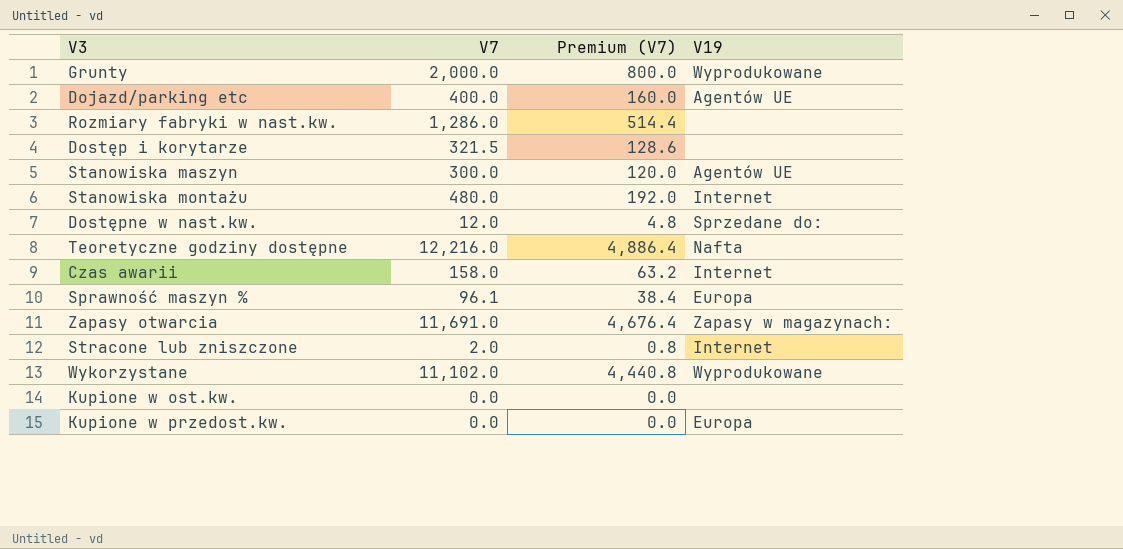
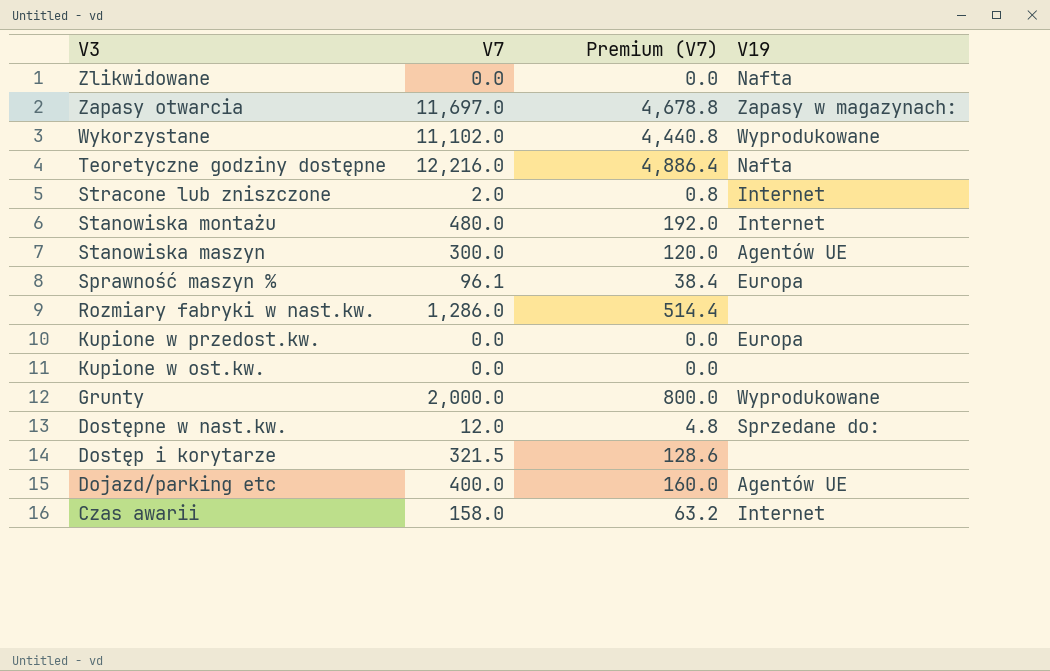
row order: none -> V3 descending
row Zlikwidowane: none -> 0.0 | 0.0 | Nafta
Zapasy otwarcia | V7: 11,691.0 -> 11,697.0
Zapasy otwarcia | Premium (V7): 4,676.4 -> 4,678.8

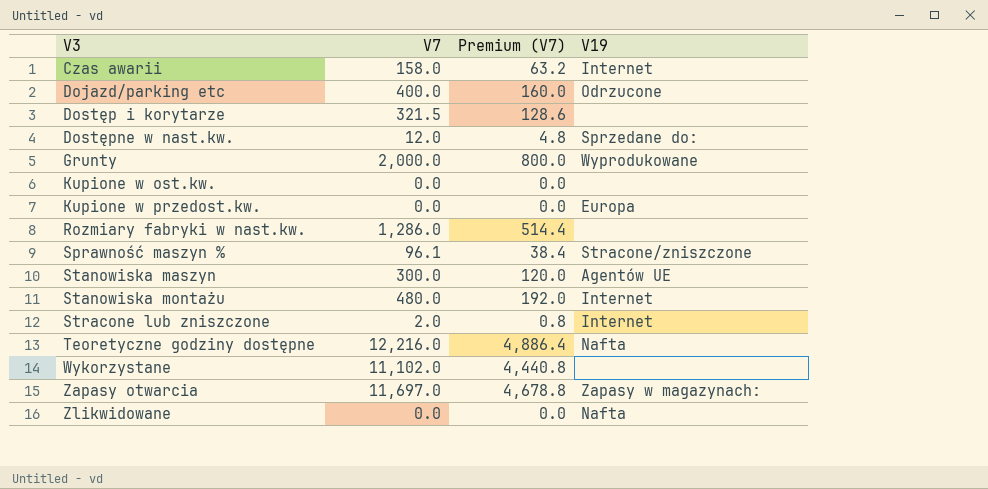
row order: V3 descending -> V3 ascending
Dojazd/parking etc | V19: Agentów UE -> Odrzucone
Sprawność maszyn % | V19: Europa -> Stracone/zniszczone
Wykorzystane | V19: Wyprodukowane -> none

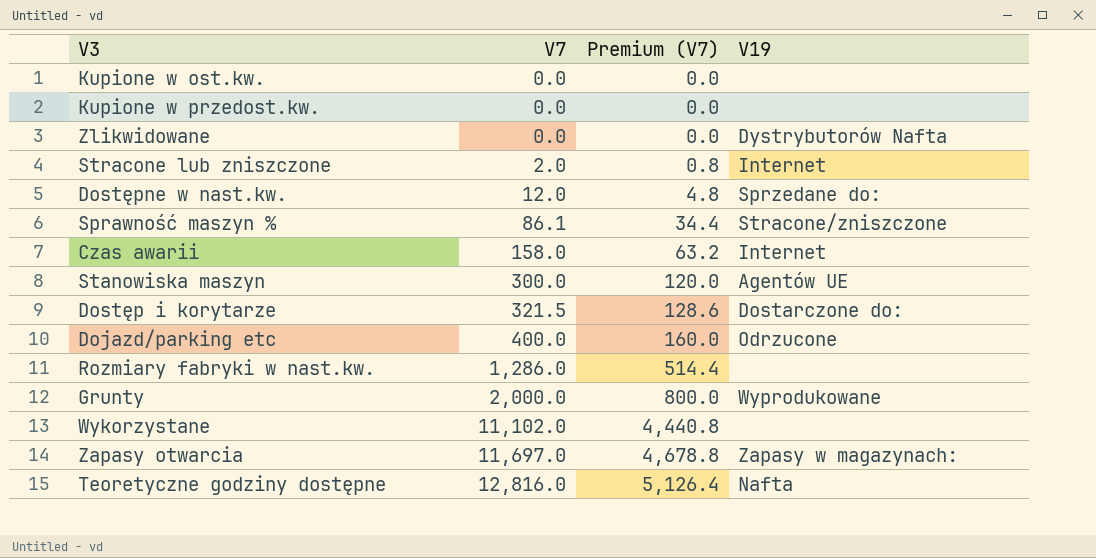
row order: V3 ascending -> V7 ascending
row Stanowiska montażu: 480.0 | 192.0 | Internet -> none
Kupione w przedost.kw. | V19: Europa -> none
Zlikwidowane | V19: Nafta -> Dystrybutorów Nafta
Sprawność maszyn % | V7: 96.1 -> 86.1
Sprawność maszyn % | Premium (V7): 38.4 -> 34.4
Dostęp i korytarze | V19: none -> Dostarczone do:
Teoretyczne godziny dostępne | V7: 12,216.0 -> 12,816.0
Teoretyczne godziny dostępne | Premium (V7): 4,886.4 -> 5,126.4

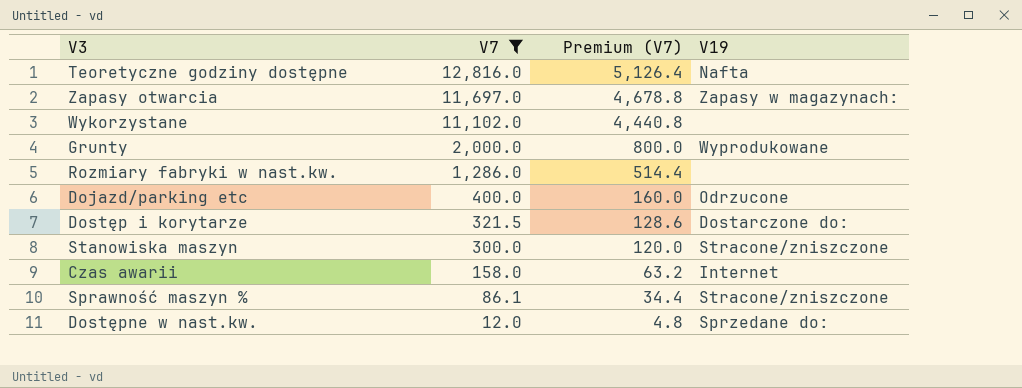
filter: none -> V7 >= 12.0
row order: V7 ascending -> V7 descending
Stanowiska maszyn | V19: Agentów UE -> Stracone/zniszczone

